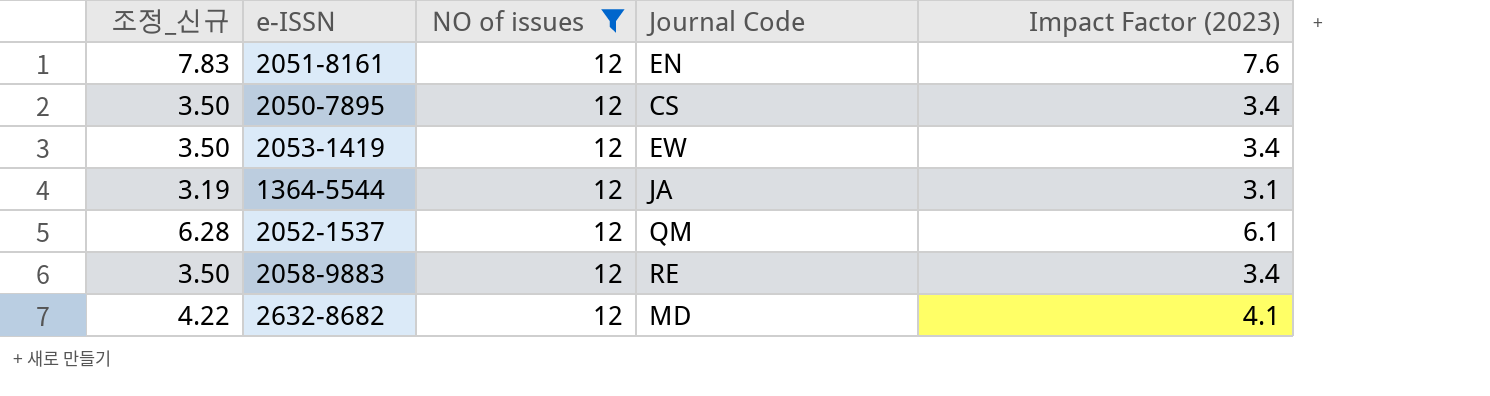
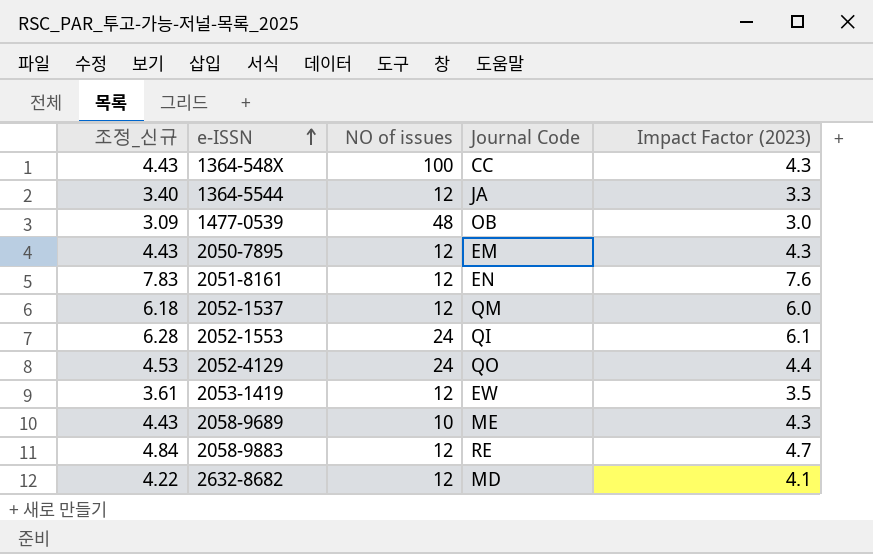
filter: NO of issues = 12 -> none
row order: none -> e-ISSN ascending
1364-5544 | 조정_신규: 3.19 -> 3.40
1364-5544 | Impact Factor (2023): 3.1 -> 3.3
2050-7895 | 조정_신규: 3.50 -> 4.43
2050-7895 | Journal Code: CS -> EM
2050-7895 | Impact Factor (2023): 3.4 -> 4.3
2052-1537 | 조정_신규: 6.28 -> 6.18
2052-1537 | Impact Factor (2023): 6.1 -> 6.0
2053-1419 | 조정_신규: 3.50 -> 3.61
2053-1419 | Impact Factor (2023): 3.4 -> 3.5
2058-9883 | 조정_신규: 3.50 -> 4.84
2058-9883 | Impact Factor (2023): 3.4 -> 4.7

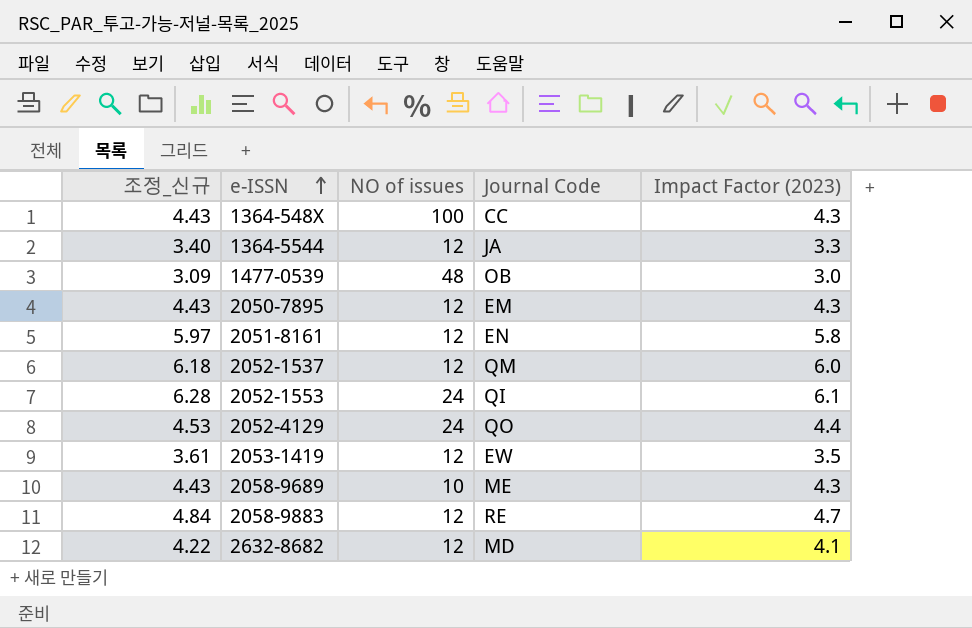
2051-8161 | 조정_신규: 7.83 -> 5.97
2051-8161 | Impact Factor (2023): 7.6 -> 5.8

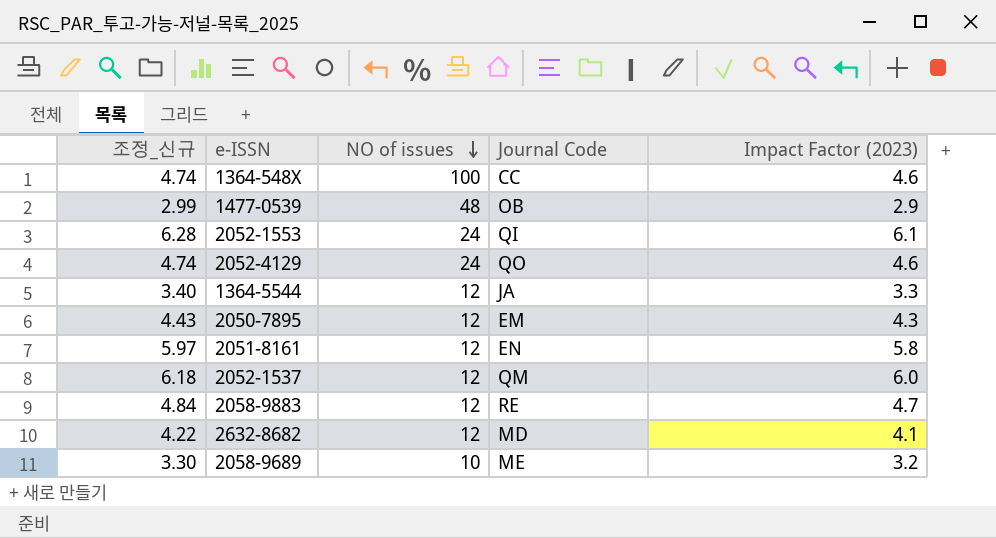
row order: e-ISSN ascending -> NO of issues descending
row 2053-1419: 3.61 | 12 | EW | 3.5 -> none
1364-548X | 조정_신규: 4.43 -> 4.74
1364-548X | Impact Factor (2023): 4.3 -> 4.6
1477-0539 | 조정_신규: 3.09 -> 2.99
1477-0539 | Impact Factor (2023): 3.0 -> 2.9
2052-4129 | 조정_신규: 4.53 -> 4.74
2052-4129 | Impact Factor (2023): 4.4 -> 4.6
2058-9689 | 조정_신규: 4.43 -> 3.30
2058-9689 | Impact Factor (2023): 4.3 -> 3.2

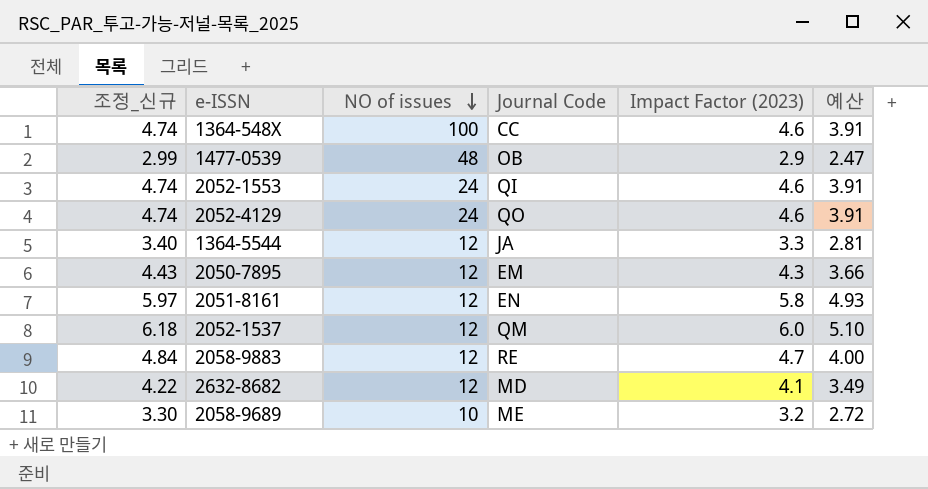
column 예산 | formula: none -> [Impact Factor (2023)] * 0.85
2052-1553 | 조정_신규: 6.28 -> 4.74
2052-1553 | Impact Factor (2023): 6.1 -> 4.6

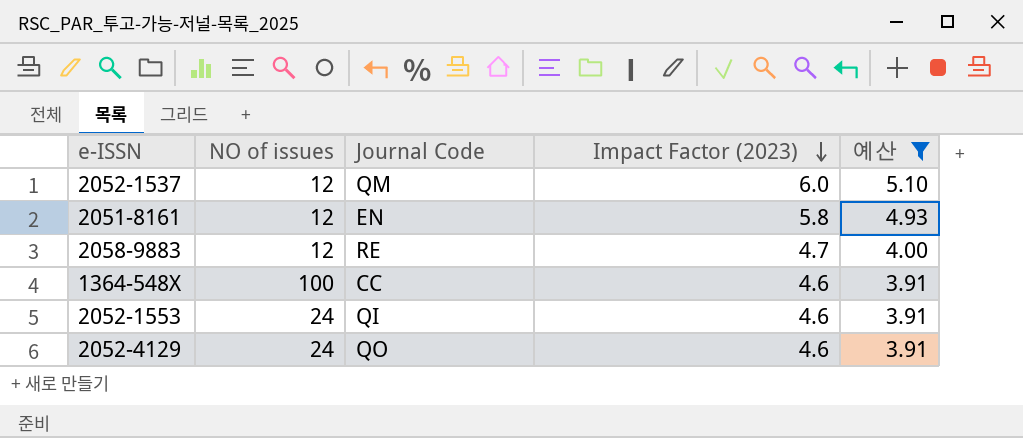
filter: none -> 예산 >= 3.91
row order: NO of issues descending -> Impact Factor (2023) descending
column 조정_신규 | formula: [Impact Factor (2023)] * 1.03 -> none

